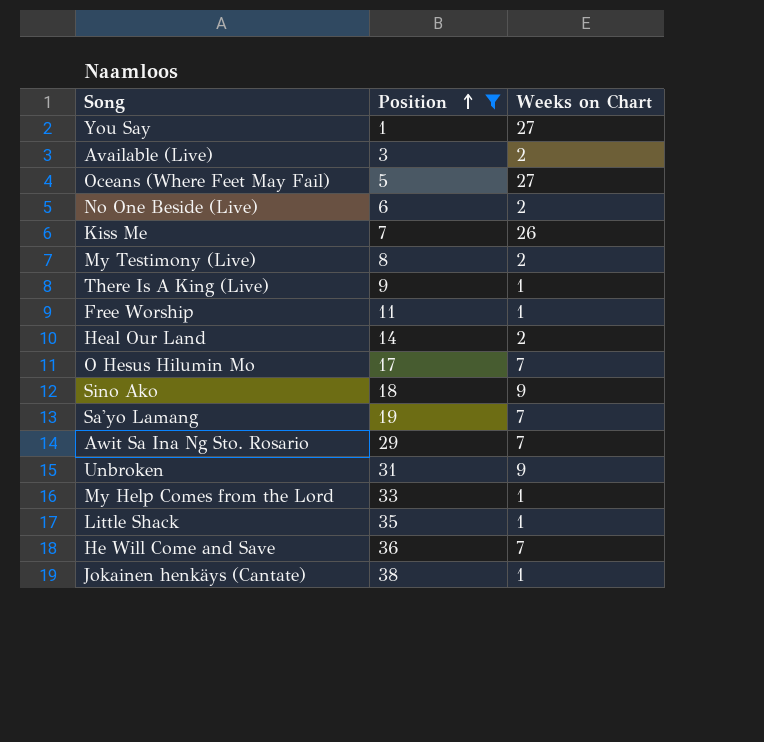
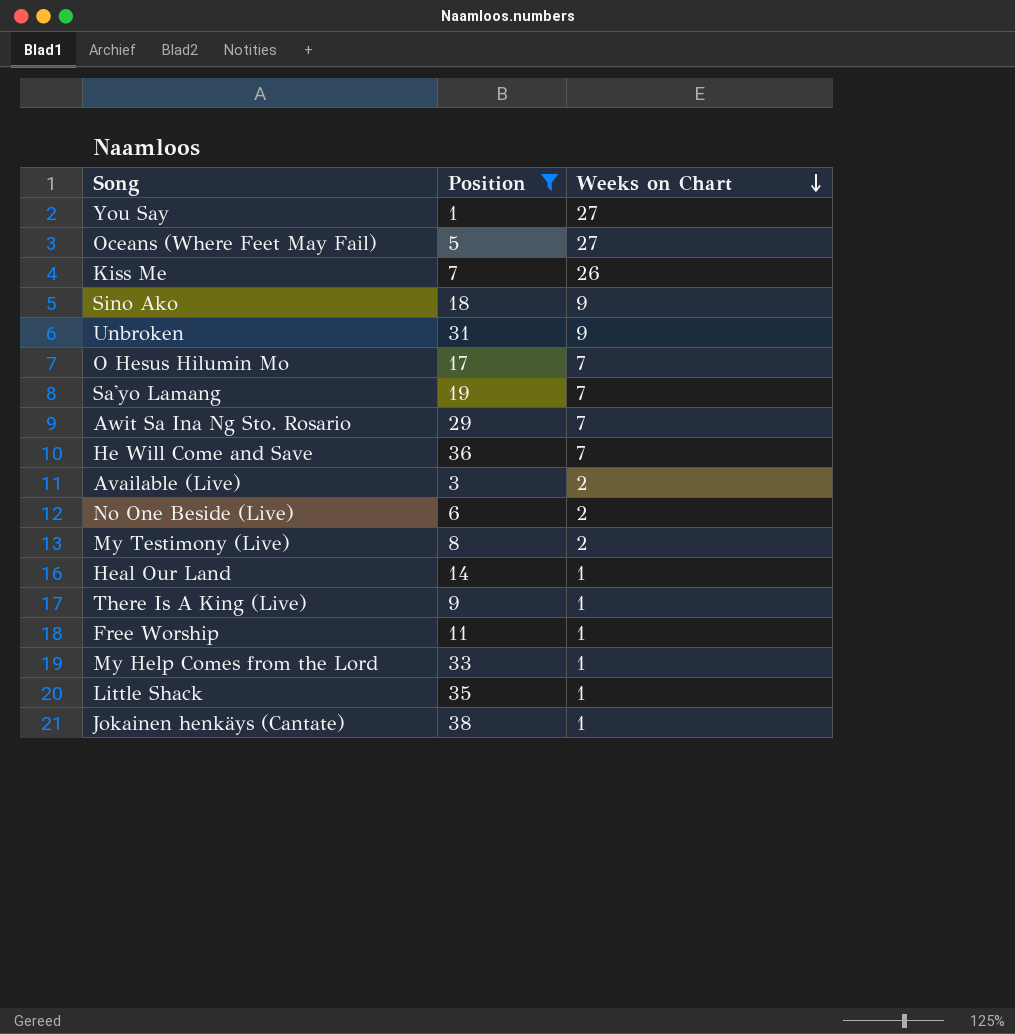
row order: Position ascending -> Weeks on Chart descending
Heal Our Land | Weeks on Chart: 2 -> 1

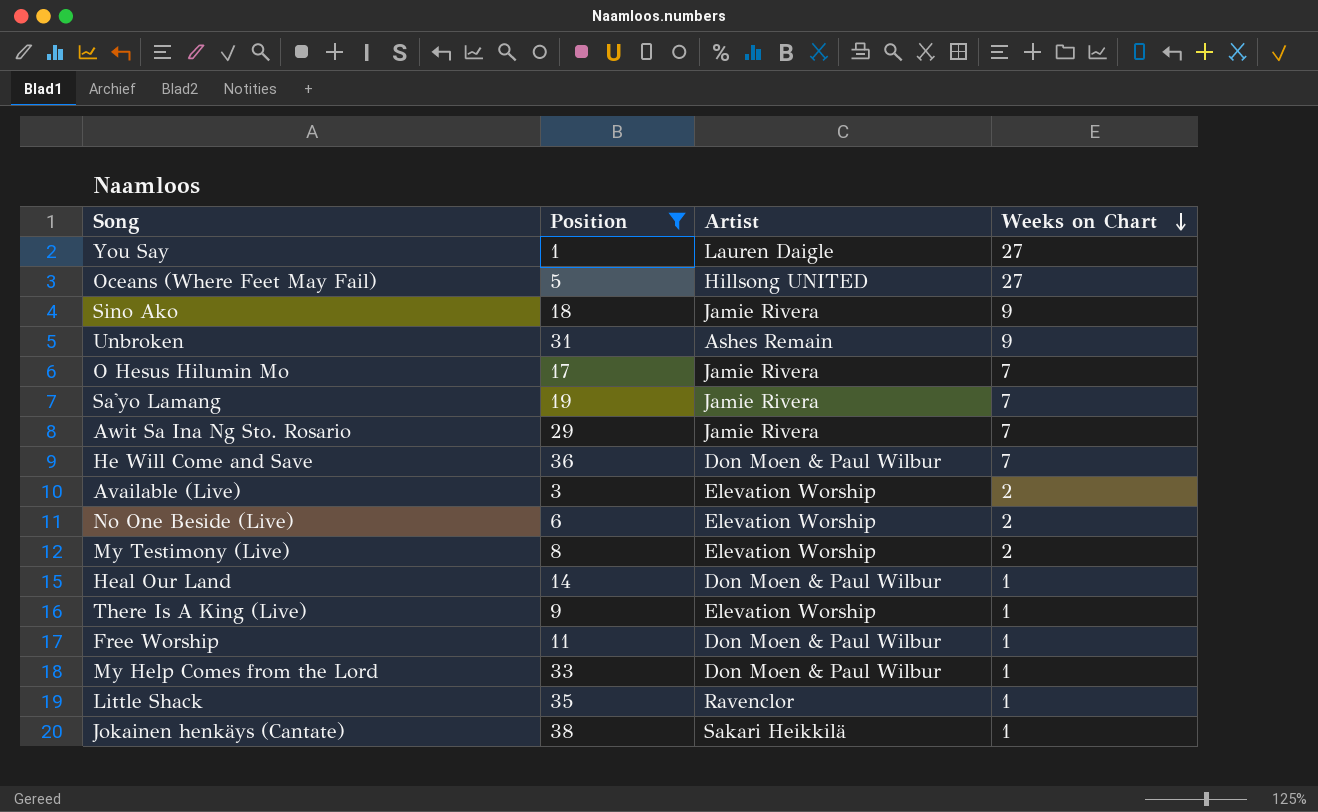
column Artist | position: none -> 3
row Kiss Me: 7 | 26 -> none

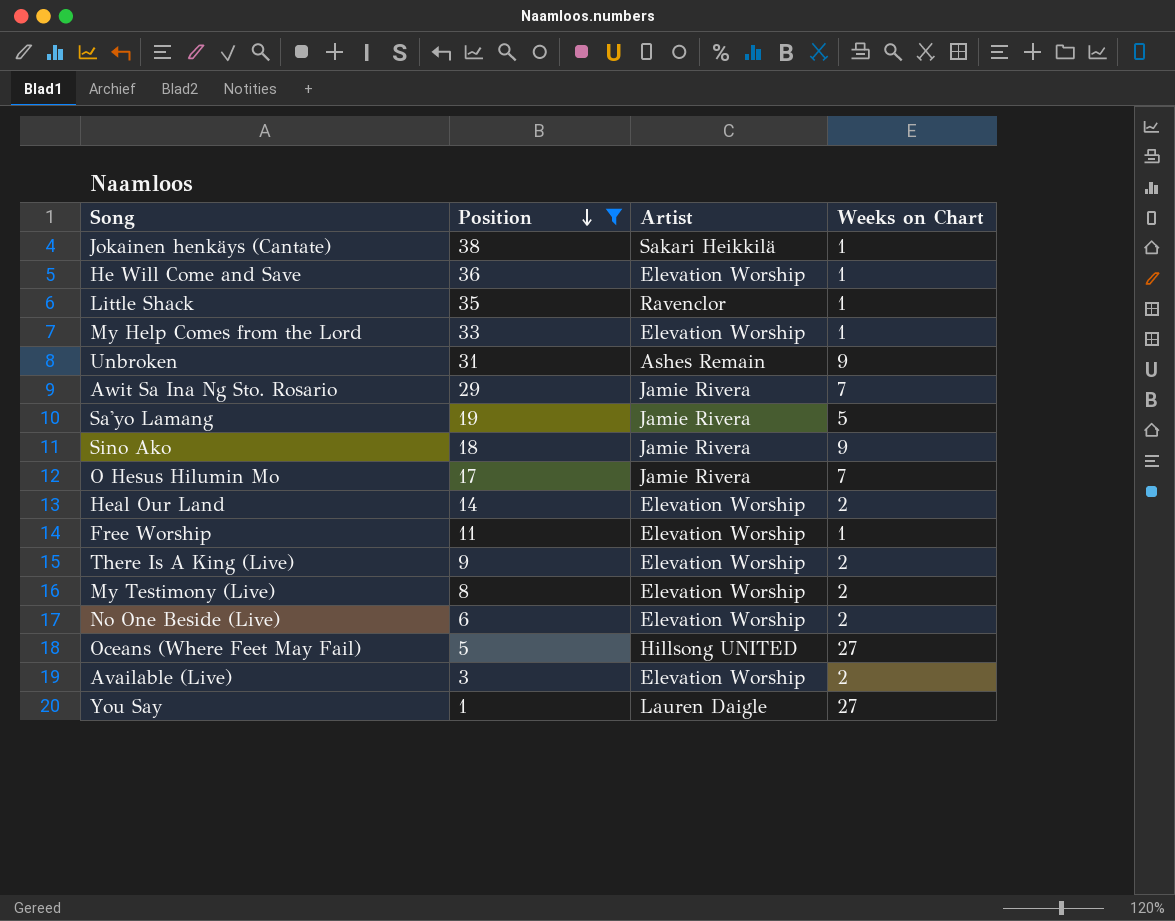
row order: Weeks on Chart descending -> Position descending
He Will Come and Save | Artist: Don Moen & Paul Wilbur -> Elevation Worship
He Will Come and Save | Weeks on Chart: 7 -> 1
My Help Comes from the Lord | Artist: Don Moen & Paul Wilbur -> Elevation Worship
Sa'yo Lamang | Weeks on Chart: 7 -> 5
Heal Our Land | Artist: Don Moen & Paul Wilbur -> Elevation Worship
Heal Our Land | Weeks on Chart: 1 -> 2
Free Worship | Artist: Don Moen & Paul Wilbur -> Elevation Worship
There Is A King (Live) | Weeks on Chart: 1 -> 2

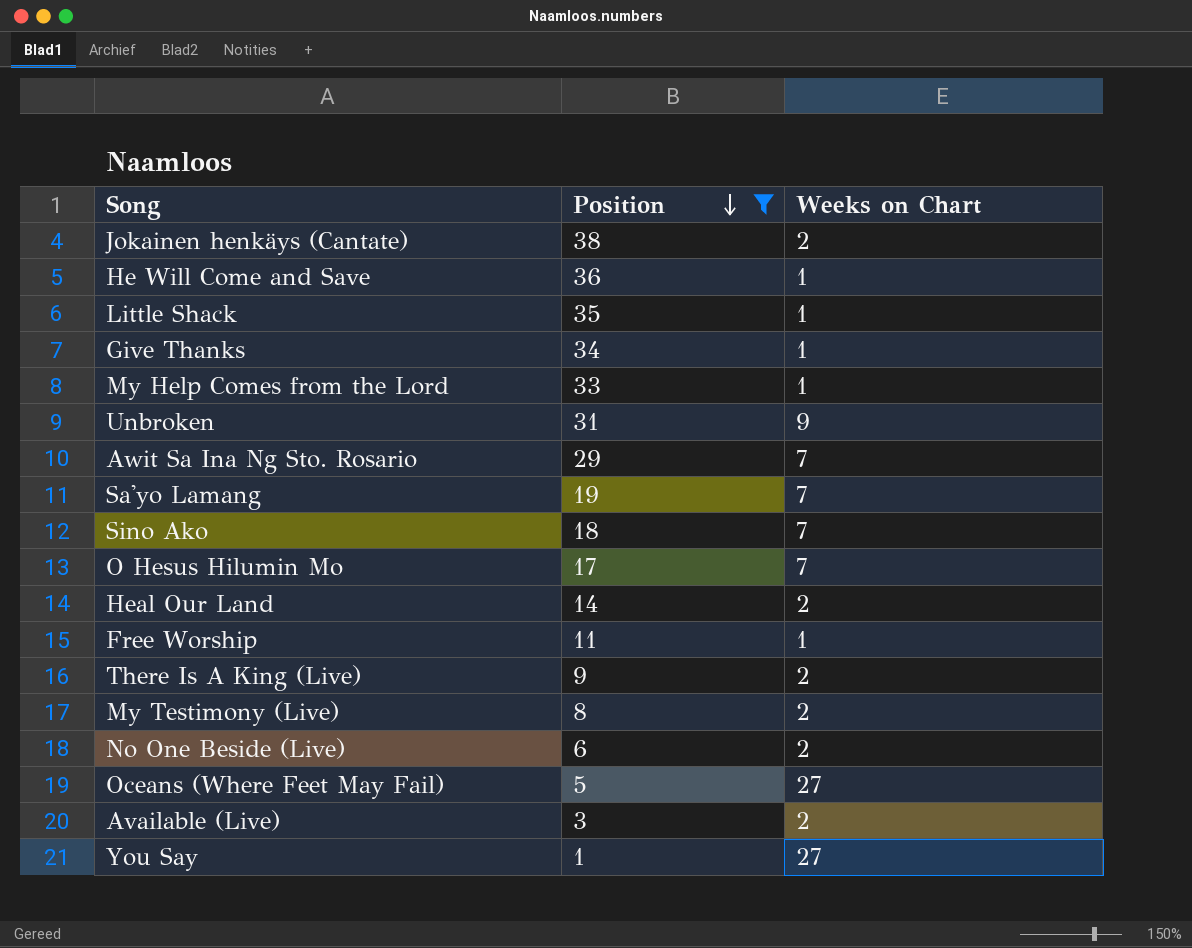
column Artist | position: 3 -> none
Jokainen henkäys (Cantate) | Weeks on Chart: 1 -> 2
row Give Thanks: none -> 34 | 1
Sa'yo Lamang | Weeks on Chart: 5 -> 7
Sino Ako | Weeks on Chart: 9 -> 7

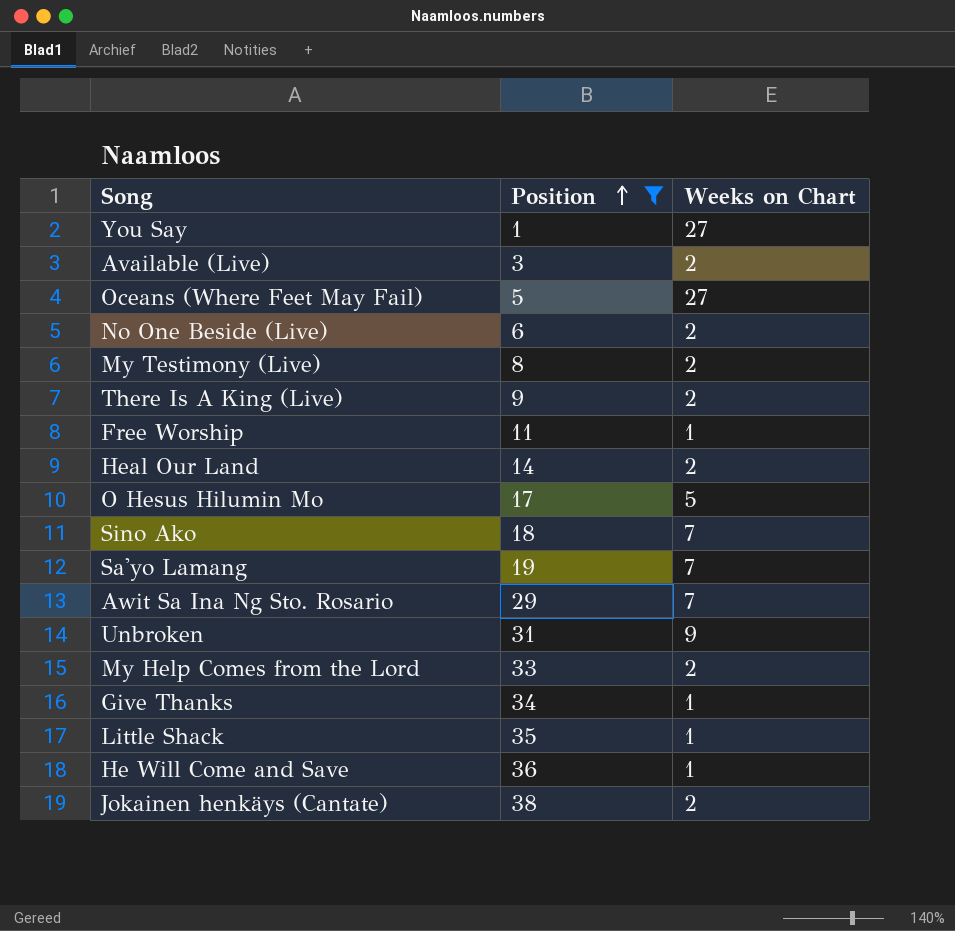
row order: Position descending -> Position ascending
O Hesus Hilumin Mo | Weeks on Chart: 7 -> 5
My Help Comes from the Lord | Weeks on Chart: 1 -> 2

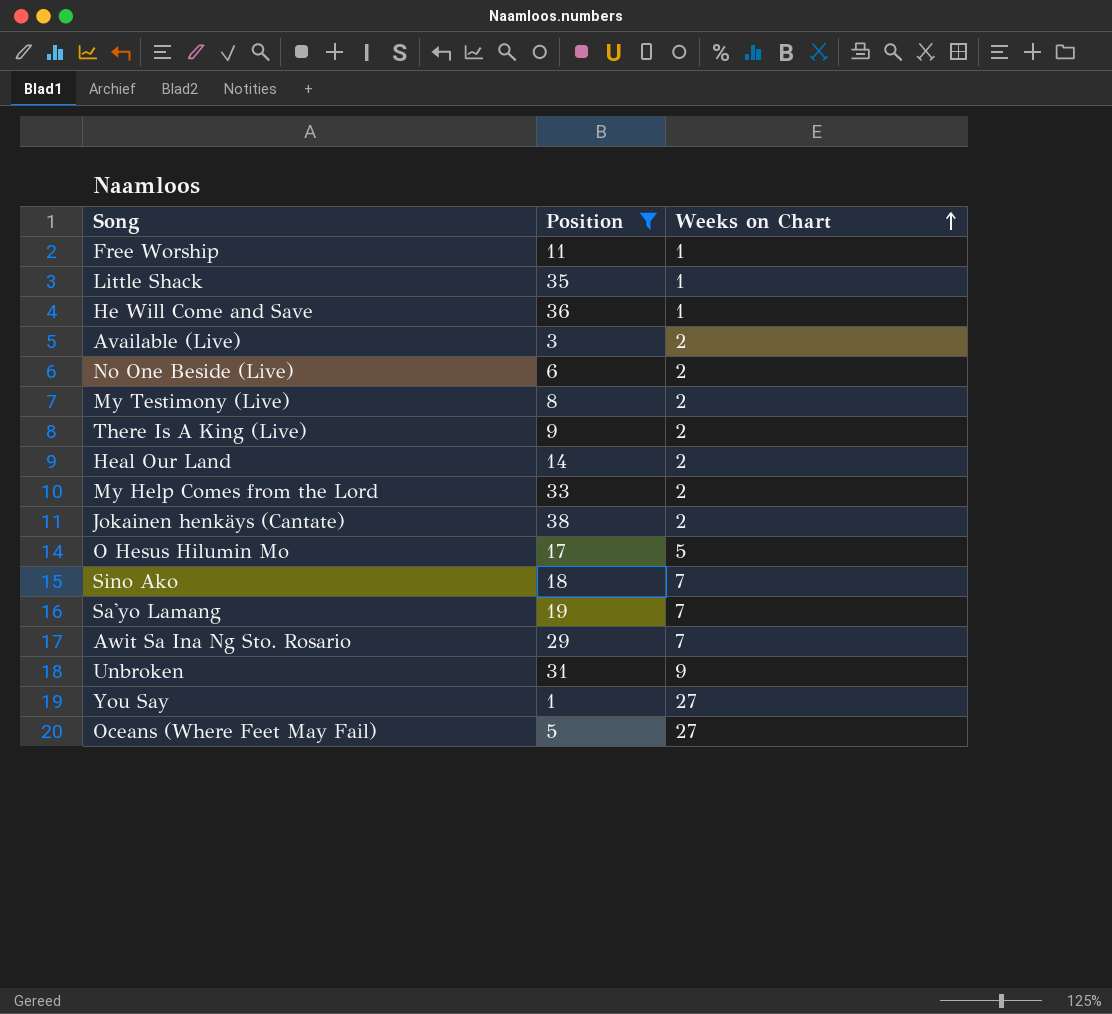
row order: Position ascending -> Weeks on Chart ascending
row Give Thanks: 34 | 1 -> none

